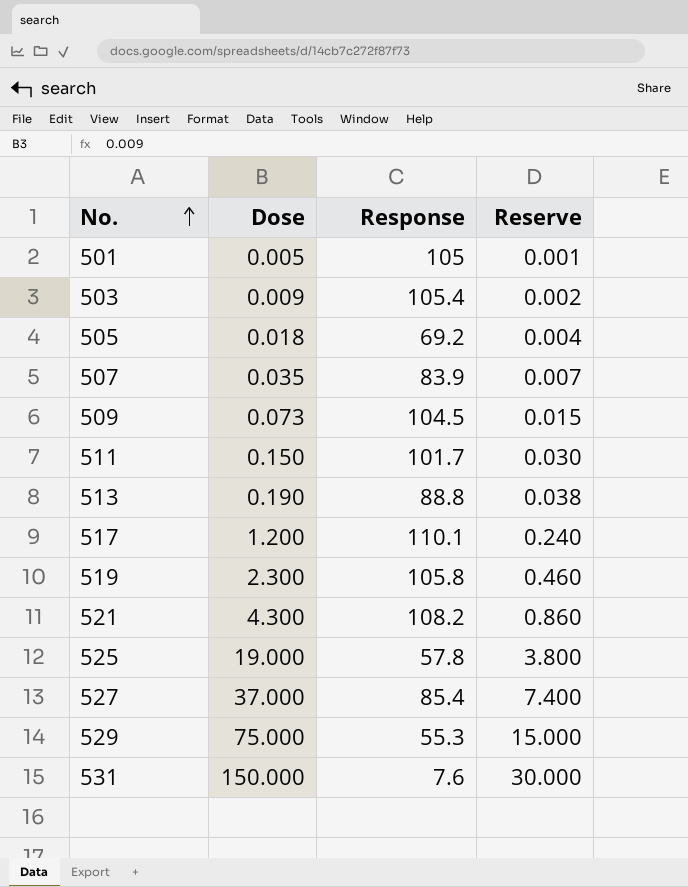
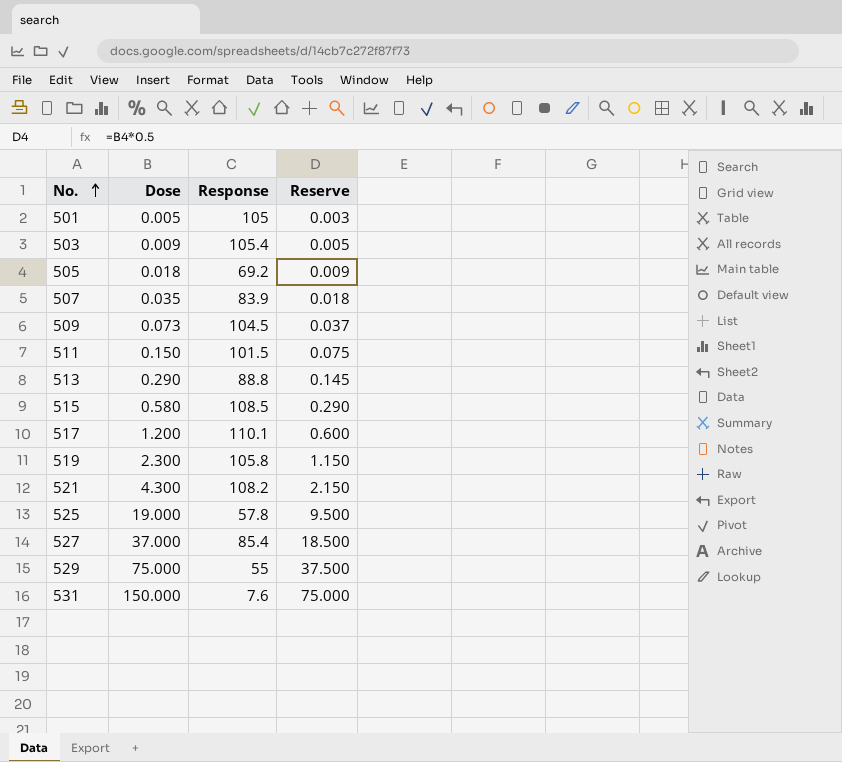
column Reserve | formula: [Dose] * 0.2 -> [Dose] * 0.5
511 | Response: 101.7 -> 101.5
513 | Dose: 0.190 -> 0.290
row 515: none -> 0.580 | 108.5 | 0.290
529 | Response: 55.3 -> 55

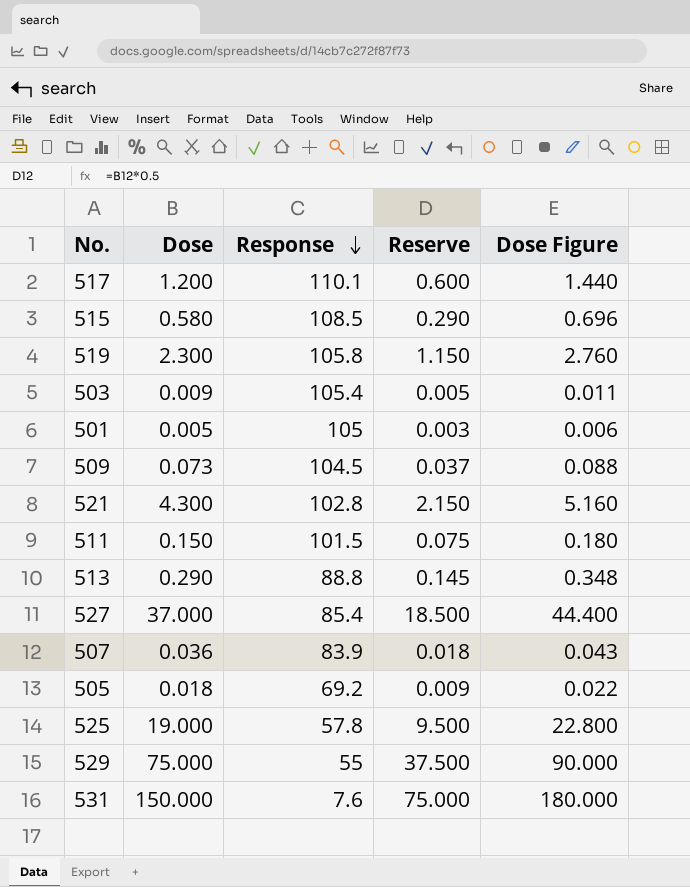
row order: No. ascending -> Response descending
column Dose Figure | formula: none -> [Dose] * 1.2
521 | Response: 108.2 -> 102.8
507 | Dose: 0.035 -> 0.036

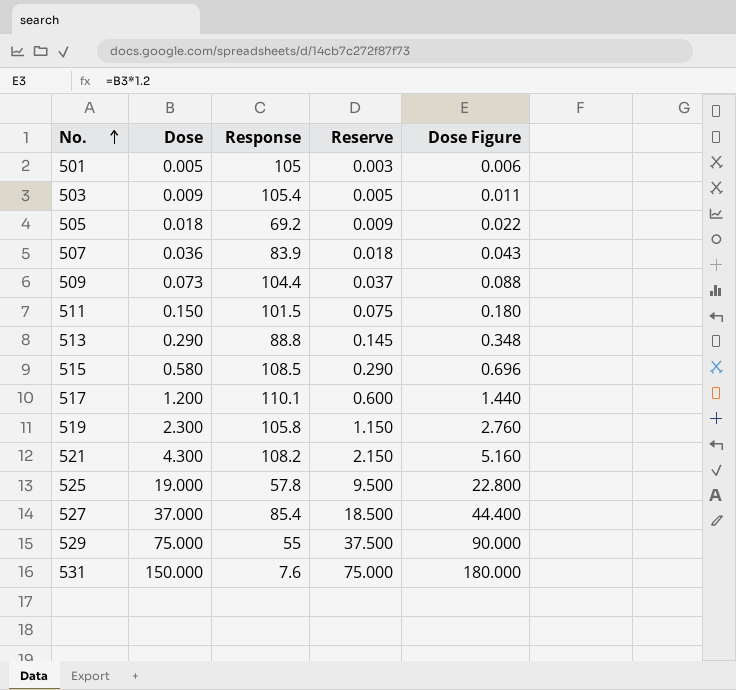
row order: Response descending -> No. ascending
509 | Response: 104.5 -> 104.4
521 | Response: 102.8 -> 108.2

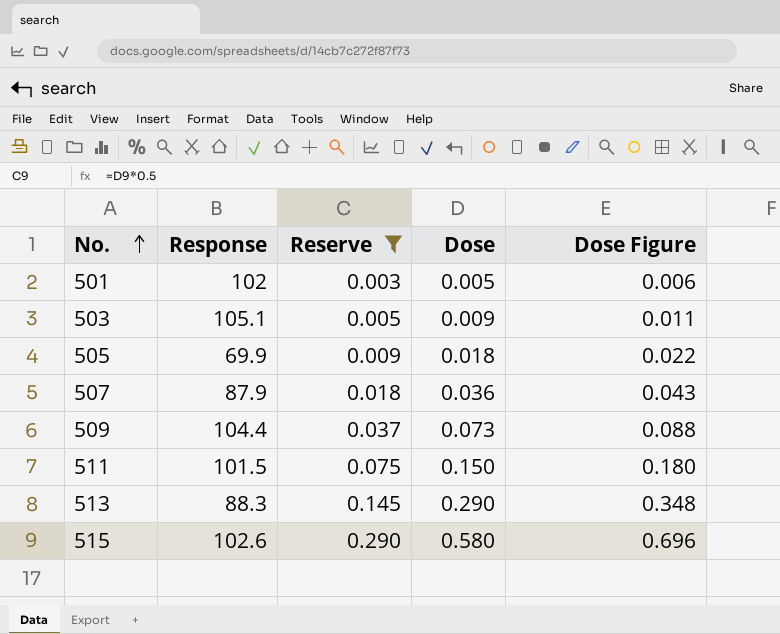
filter: none -> Reserve <= 0.290
column Dose | position: 2 -> 4
501 | Response: 105 -> 102
503 | Response: 105.4 -> 105.1
505 | Response: 69.2 -> 69.9
507 | Response: 83.9 -> 87.9
513 | Response: 88.8 -> 88.3
515 | Response: 108.5 -> 102.6

